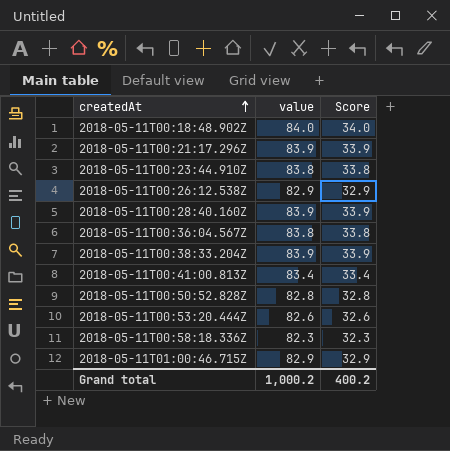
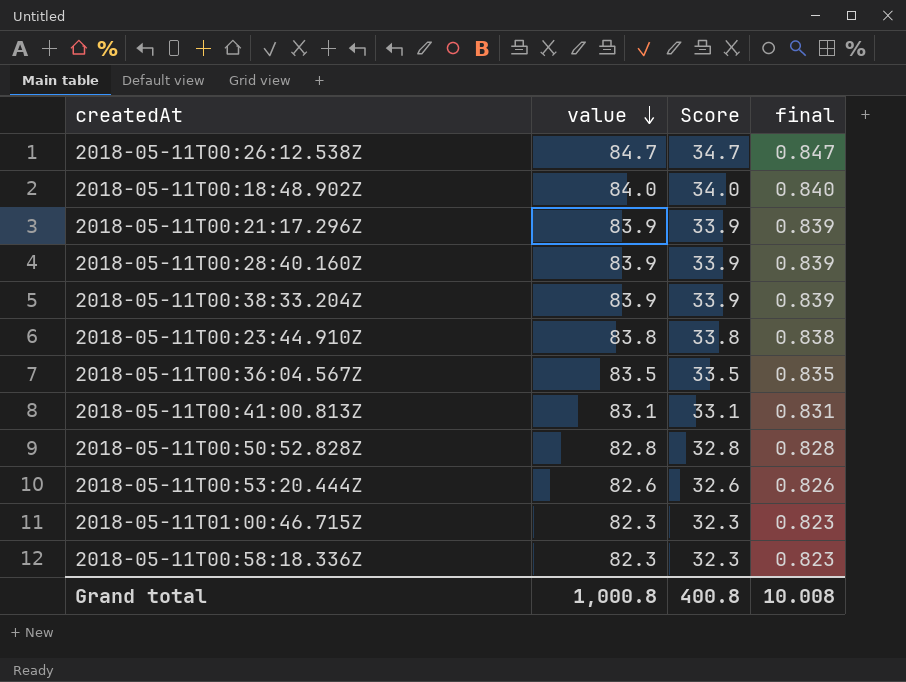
row order: createdAt ascending -> value descending
column final | formula: none -> [value] * 0.01
2018-05-11T00:26:12.538Z | value: 82.9 -> 84.7
2018-05-11T00:26:12.538Z | Score: 32.9 -> 34.7
2018-05-11T00:36:04.567Z | value: 83.8 -> 83.5
2018-05-11T00:36:04.567Z | Score: 33.8 -> 33.5
2018-05-11T00:41:00.813Z | value: 83.4 -> 83.1
2018-05-11T00:41:00.813Z | Score: 33.4 -> 33.1
2018-05-11T01:00:46.715Z | value: 82.9 -> 82.3
2018-05-11T01:00:46.715Z | Score: 32.9 -> 32.3
Grand total | value: 1,000.2 -> 1,000.8
Grand total | Score: 400.2 -> 400.8

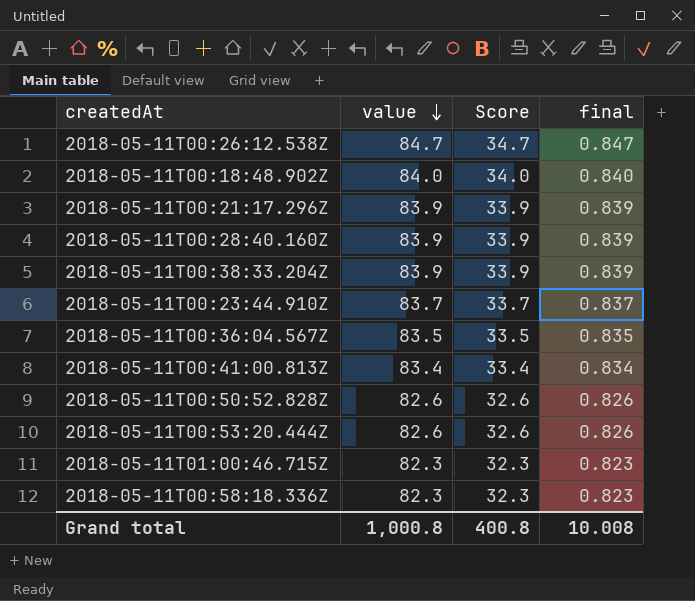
2018-05-11T00:23:44.910Z | value: 83.8 -> 83.7
2018-05-11T00:23:44.910Z | Score: 33.8 -> 33.7
2018-05-11T00:23:44.910Z | final: 0.838 -> 0.837
2018-05-11T00:41:00.813Z | value: 83.1 -> 83.4
2018-05-11T00:41:00.813Z | Score: 33.1 -> 33.4
2018-05-11T00:41:00.813Z | final: 0.831 -> 0.834
2018-05-11T00:50:52.828Z | value: 82.8 -> 82.6
2018-05-11T00:50:52.828Z | Score: 32.8 -> 32.6
2018-05-11T00:50:52.828Z | final: 0.828 -> 0.826

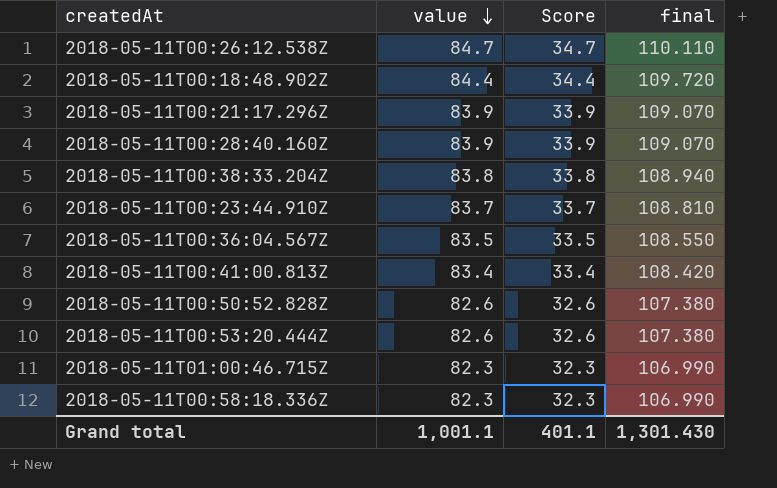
column final | formula: [value] * 0.01 -> [value] * 1.3
2018-05-11T00:18:48.902Z | value: 84.0 -> 84.4
2018-05-11T00:18:48.902Z | Score: 34.0 -> 34.4
2018-05-11T00:38:33.204Z | value: 83.9 -> 83.8
2018-05-11T00:38:33.204Z | Score: 33.9 -> 33.8
Grand total | value: 1,000.8 -> 1,001.1
Grand total | Score: 400.8 -> 401.1
Grand total | final: 10.008 -> 1,301.430

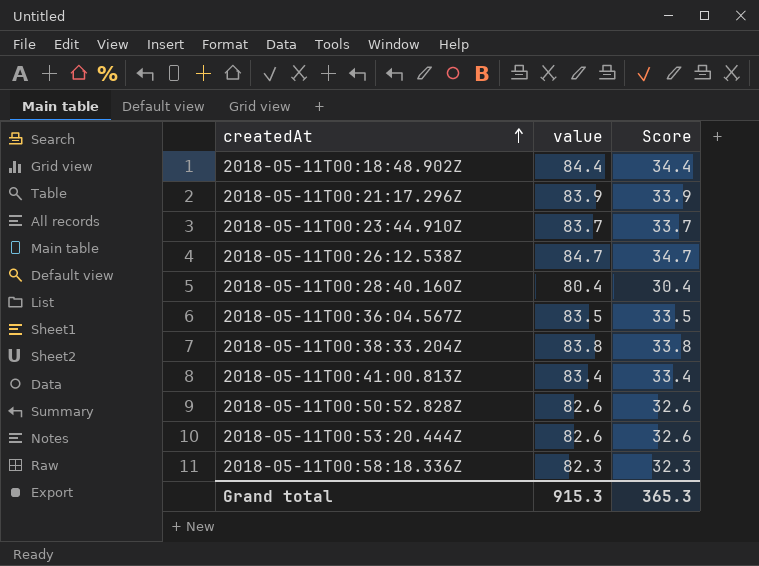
row order: value descending -> createdAt ascending
column final | formula: [value] * 1.3 -> none
row 2018-05-11T01:00:46.715Z: 82.3 | 32.3 | 106.990 -> none
2018-05-11T00:28:40.160Z | value: 83.9 -> 80.4
2018-05-11T00:28:40.160Z | Score: 33.9 -> 30.4
Grand total | value: 1,001.1 -> 915.3
Grand total | Score: 401.1 -> 365.3

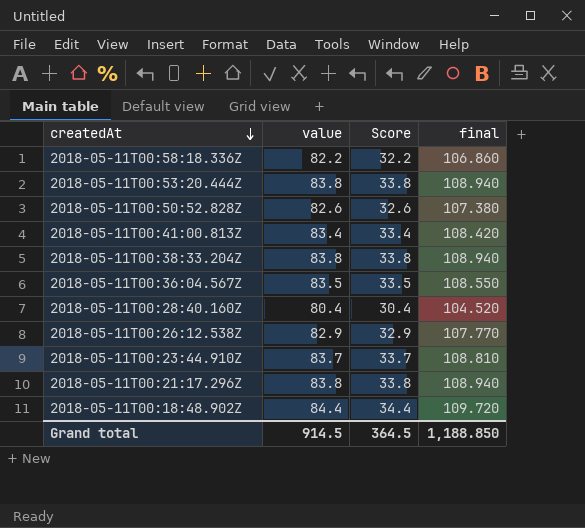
row order: createdAt ascending -> createdAt descending
column final | formula: none -> [value] * 1.3
2018-05-11T00:58:18.336Z | value: 82.3 -> 82.2
2018-05-11T00:58:18.336Z | Score: 32.3 -> 32.2
2018-05-11T00:53:20.444Z | value: 82.6 -> 83.8
2018-05-11T00:53:20.444Z | Score: 32.6 -> 33.8
2018-05-11T00:26:12.538Z | value: 84.7 -> 82.9
2018-05-11T00:26:12.538Z | Score: 34.7 -> 32.9
2018-05-11T00:21:17.296Z | value: 83.9 -> 83.8
2018-05-11T00:21:17.296Z | Score: 33.9 -> 33.8
Grand total | value: 915.3 -> 914.5
Grand total | Score: 365.3 -> 364.5

